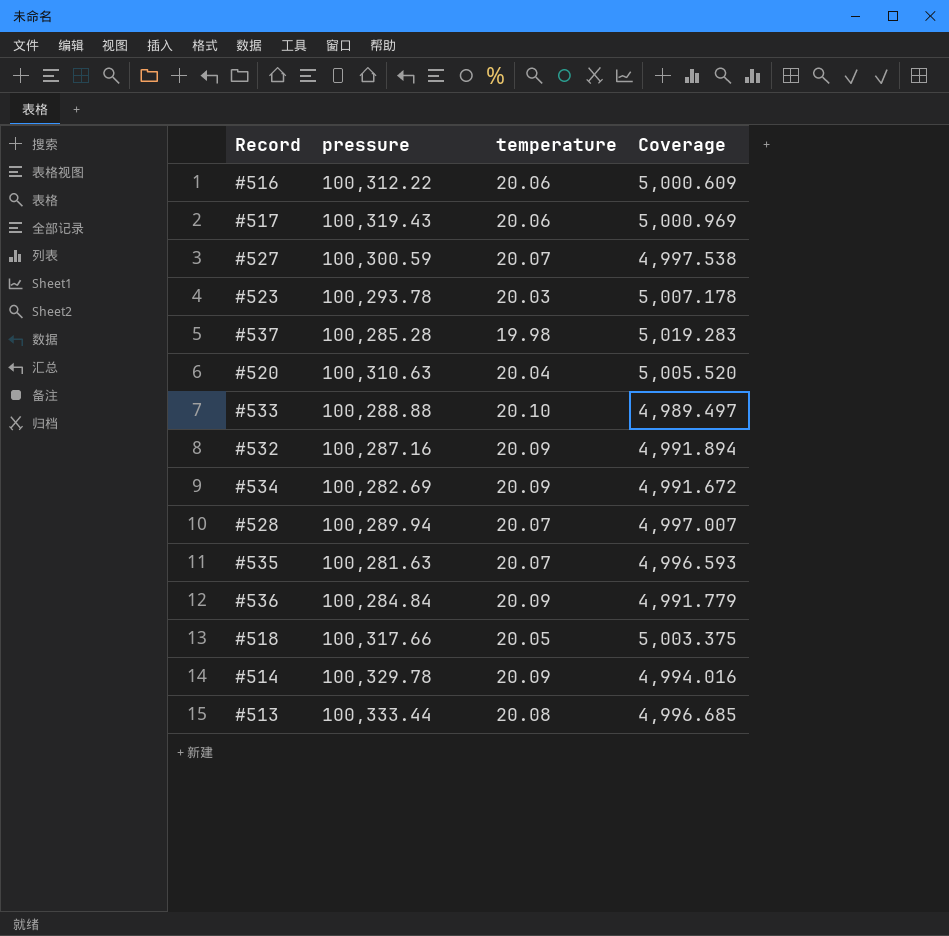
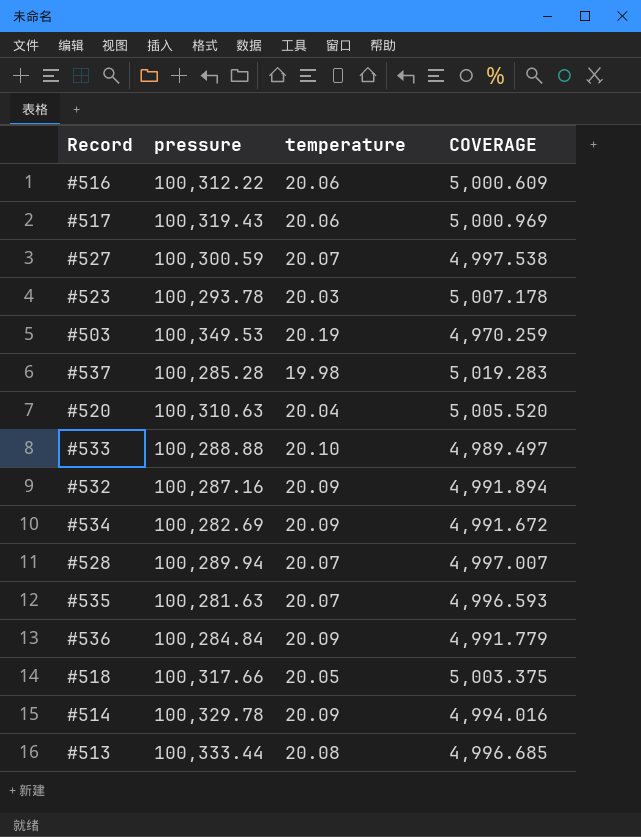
column name: Coverage -> COVERAGE
row #503: none -> 100,349.53 | 20.19 | 4,970.259

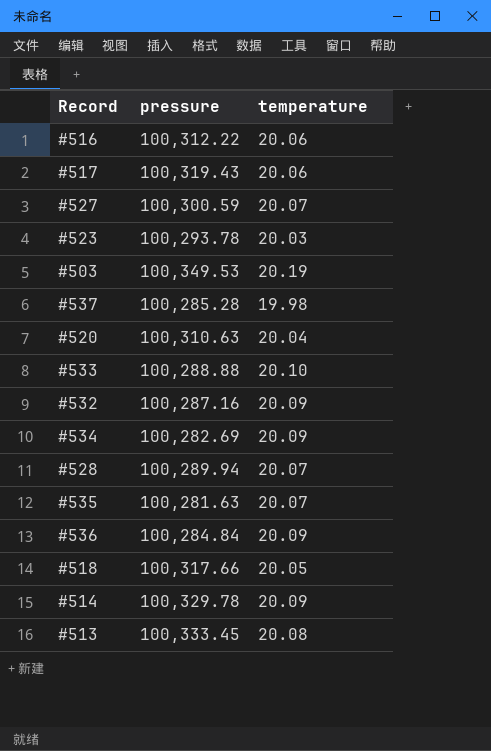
column COVERAGE | formula: [pressure] / [temperature] -> none
#513 | pressure: 100,333.44 -> 100,333.45

